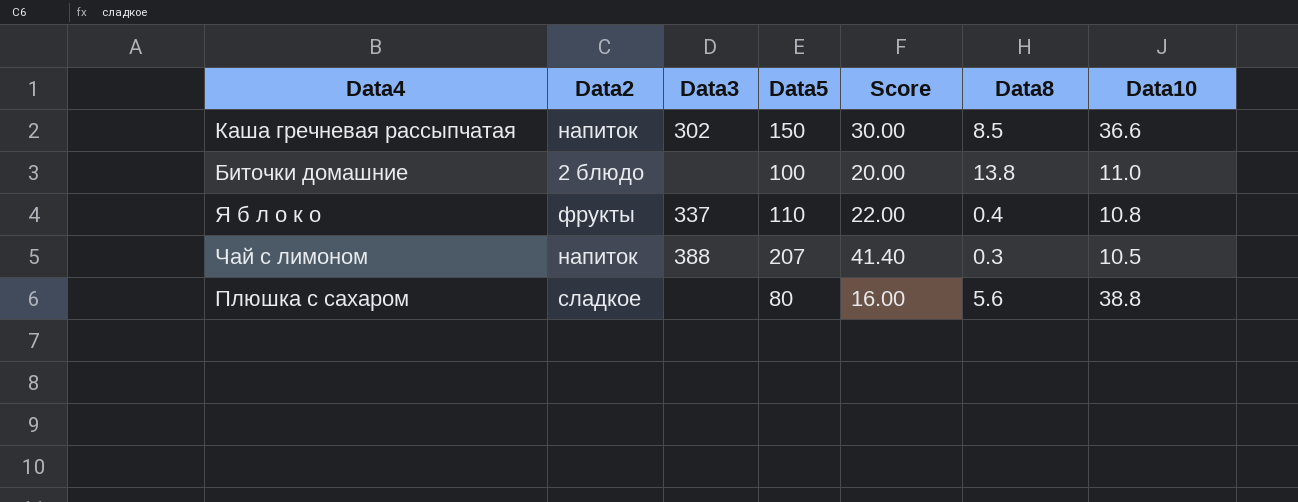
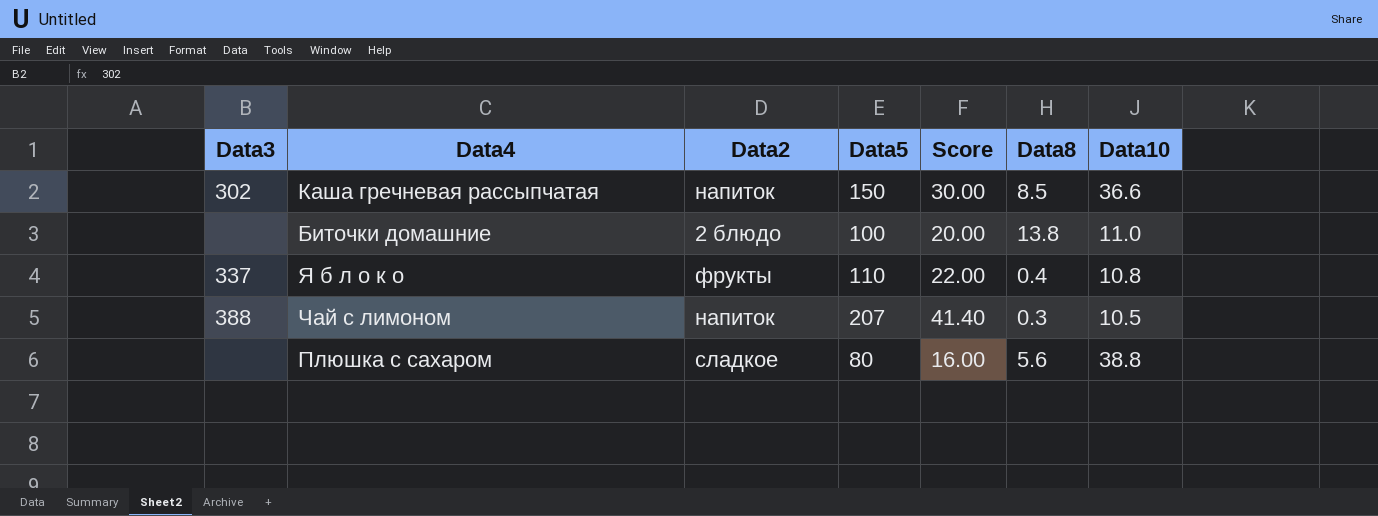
column Data3 | position: 3 -> 1

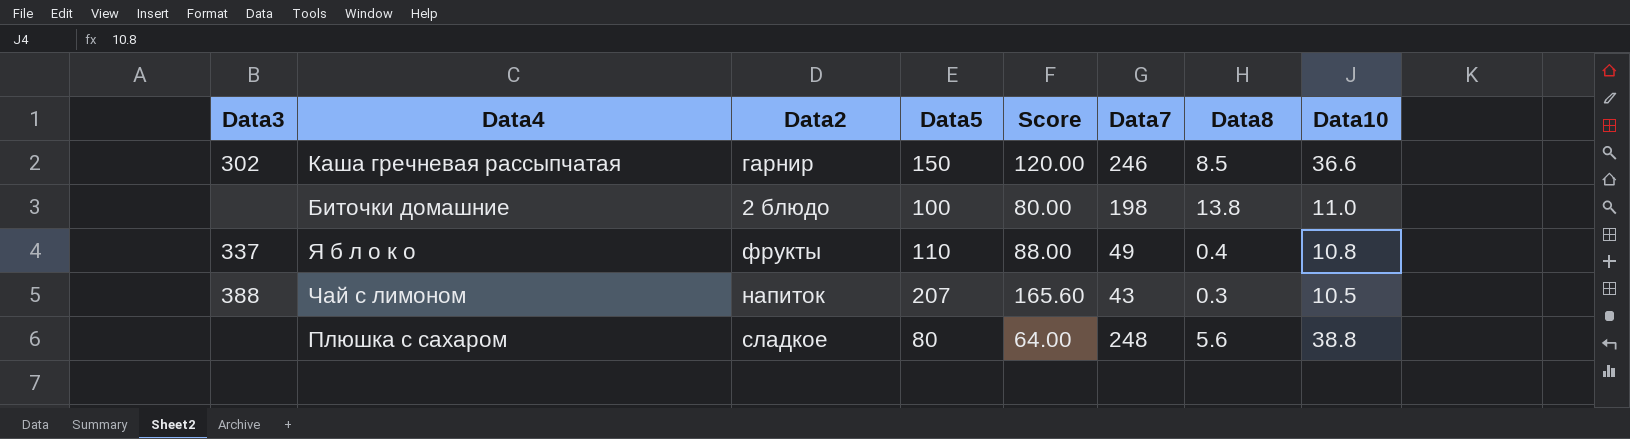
column Score | formula: [Data5] * 0.2 -> [Data5] * 0.8
column Data7 | position: none -> 6
Каша гречневая рассыпчатая | Data2: напиток -> гарнир

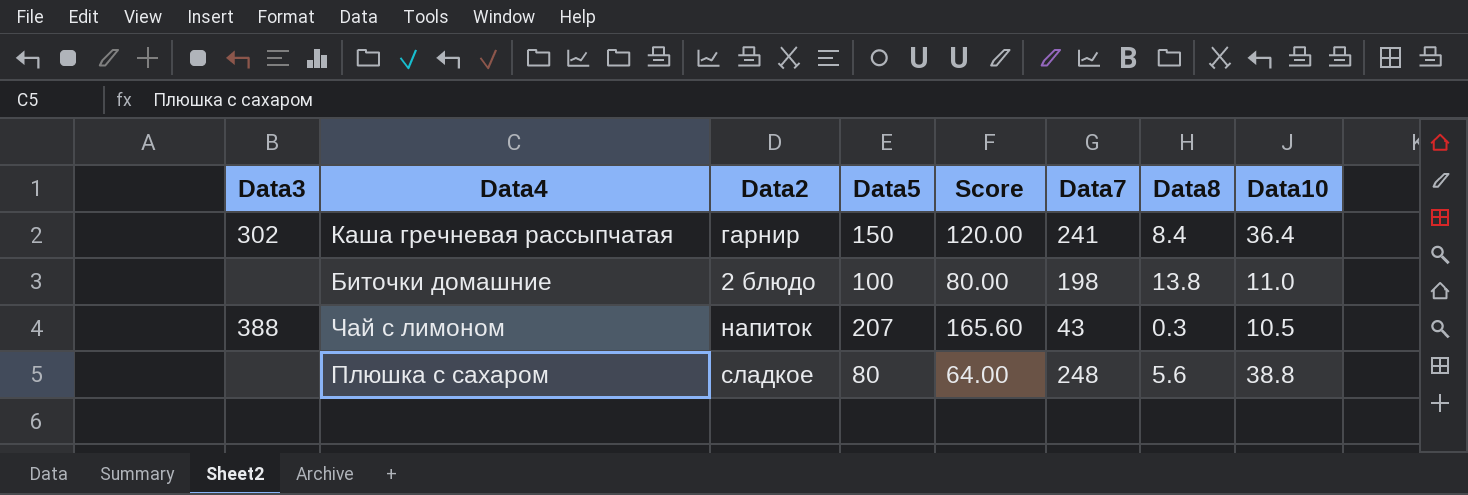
row Я б л о к о: 337 | фрукты | 110 | 88.00 | 49 | 0.4 | 10.8 -> none
Каша гречневая рассыпчатая | Data7: 246 -> 241
Каша гречневая рассыпчатая | Data8: 8.5 -> 8.4
Каша гречневая рассыпчатая | Data10: 36.6 -> 36.4

